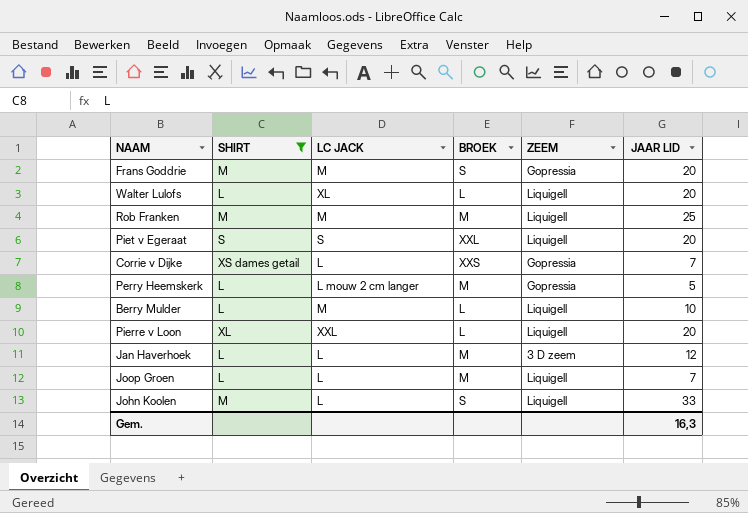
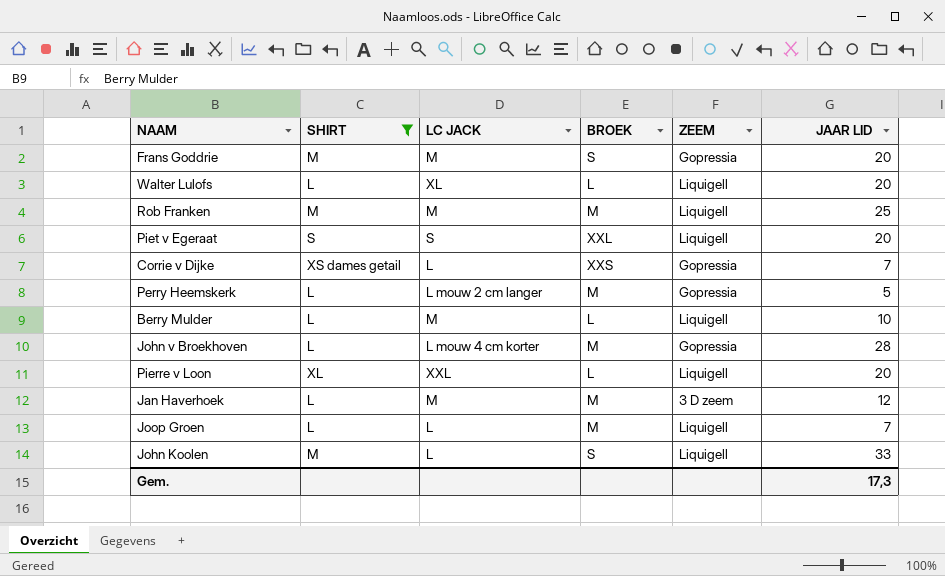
row John v Broekhoven: none -> L | L mouw 4 cm korter | M | Gopressia | 28
Jan Haverhoek | LC JACK: L -> M
Gem. | JAAR LID: 16,3 -> 17,3

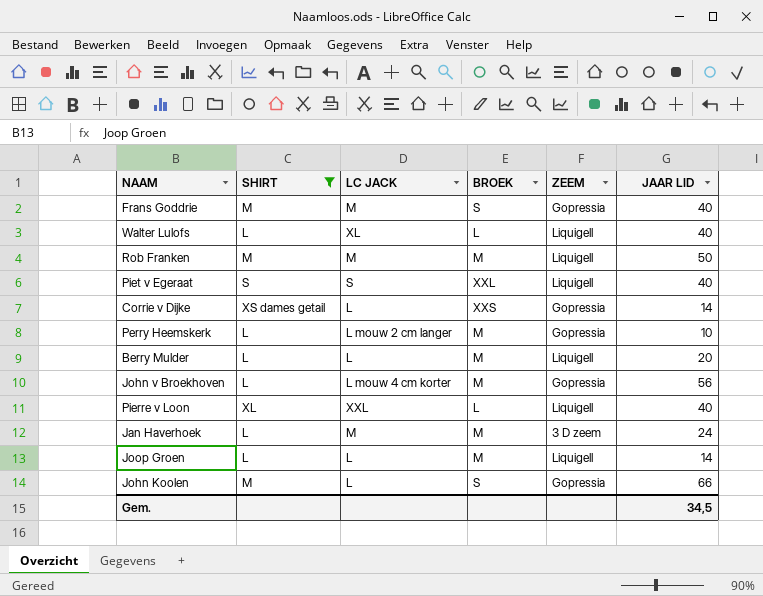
Frans Goddrie | JAAR LID: 20 -> 40
Walter Lulofs | JAAR LID: 20 -> 40
Rob Franken | JAAR LID: 25 -> 50
Piet v Egeraat | JAAR LID: 20 -> 40
Corrie v Dijke | JAAR LID: 7 -> 14
Perry Heemskerk | JAAR LID: 5 -> 10
Berry Mulder | LC JACK: M -> L
Berry Mulder | BROEK: L -> M
Berry Mulder | JAAR LID: 10 -> 20
John v Broekhoven | JAAR LID: 28 -> 56
Pierre v Loon | JAAR LID: 20 -> 40
Jan Haverhoek | JAAR LID: 12 -> 24
Joop Groen | JAAR LID: 7 -> 14
John Koolen | ZEEM: Liquigell -> Gopressia
John Koolen | JAAR LID: 33 -> 66
Gem. | JAAR LID: 17,3 -> 34,5

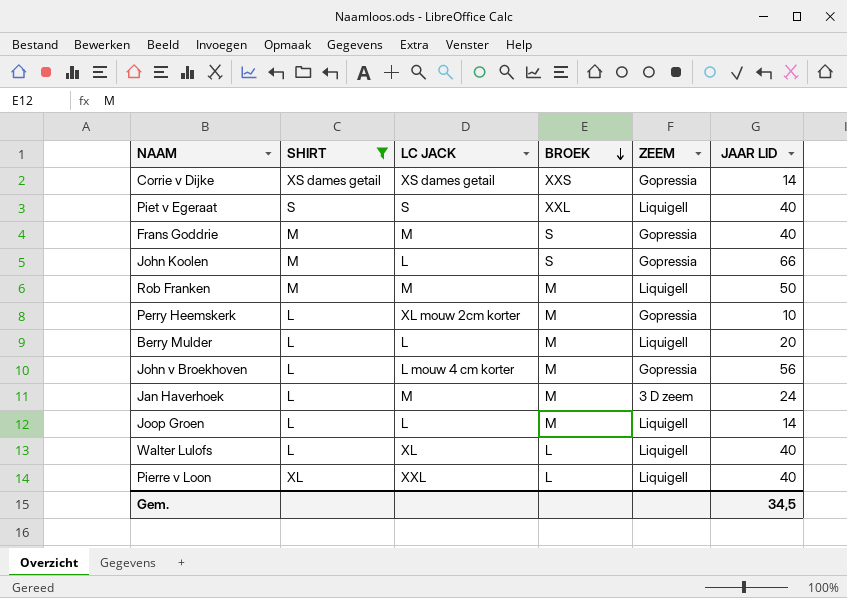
row order: none -> BROEK descending
Corrie v Dijke | LC JACK: L -> XS dames getail
Perry Heemskerk | LC JACK: L mouw 2 cm langer -> XL mouw 2cm korter

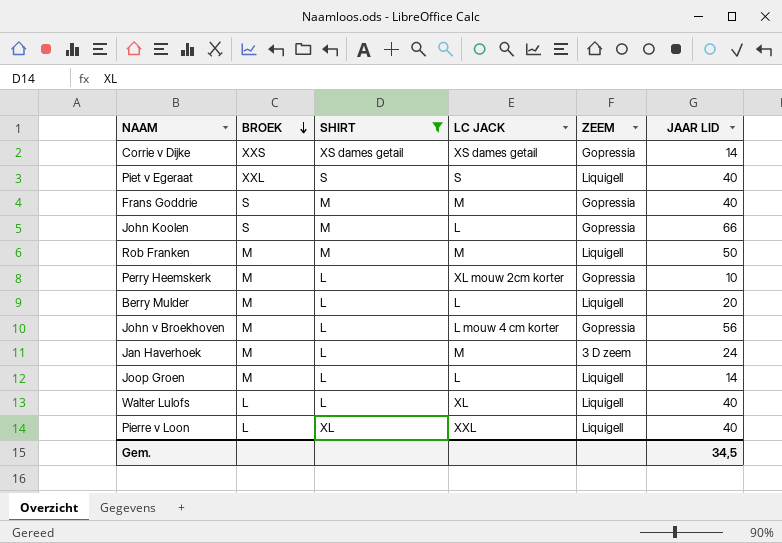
column BROEK | position: 4 -> 2

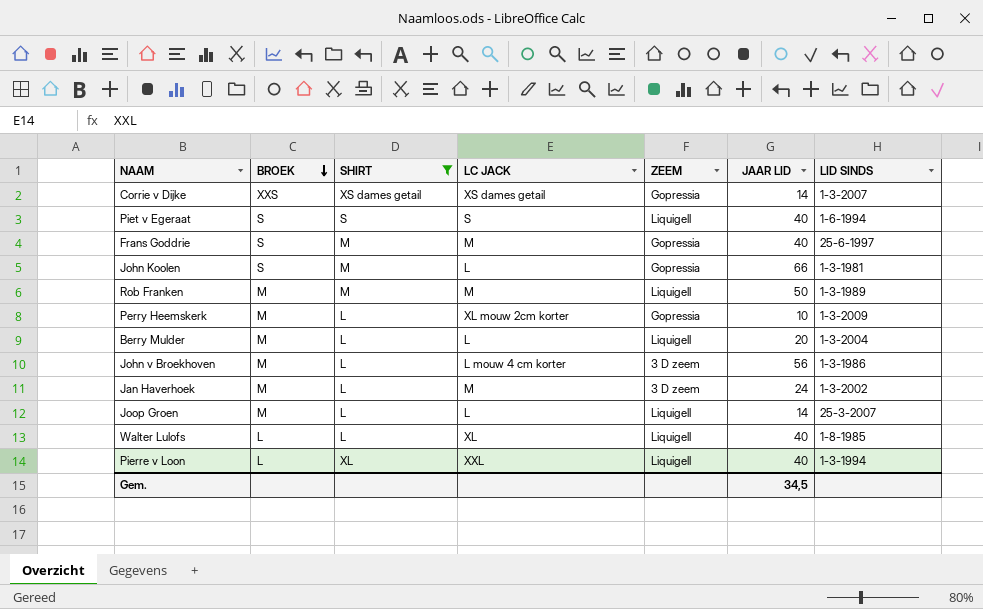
column LID SINDS | position: none -> 7
Piet v Egeraat | BROEK: XXL -> S
John v Broekhoven | ZEEM: Gopressia -> 3 D zeem

